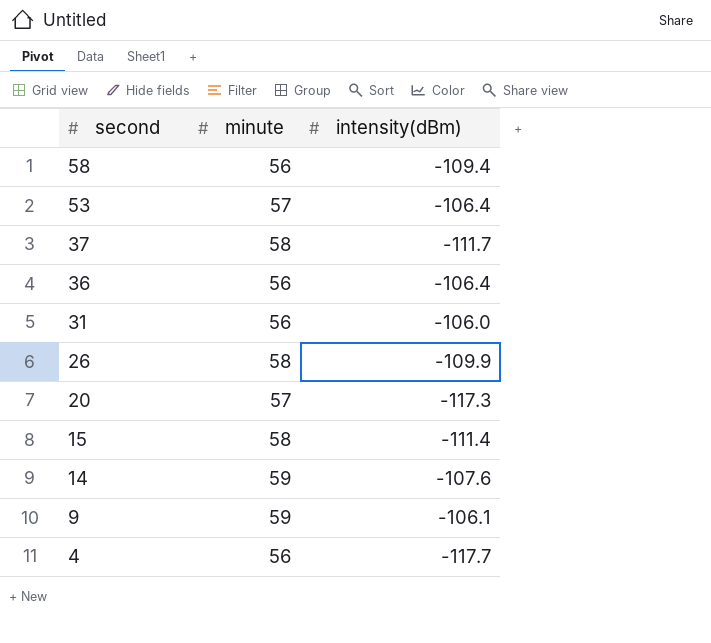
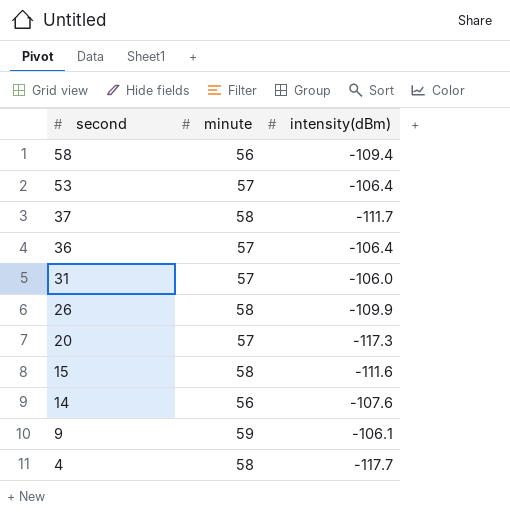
36 | minute: 56 -> 57
31 | minute: 56 -> 57
15 | intensity(dBm): -111.4 -> -111.6
14 | minute: 59 -> 56
4 | minute: 56 -> 58

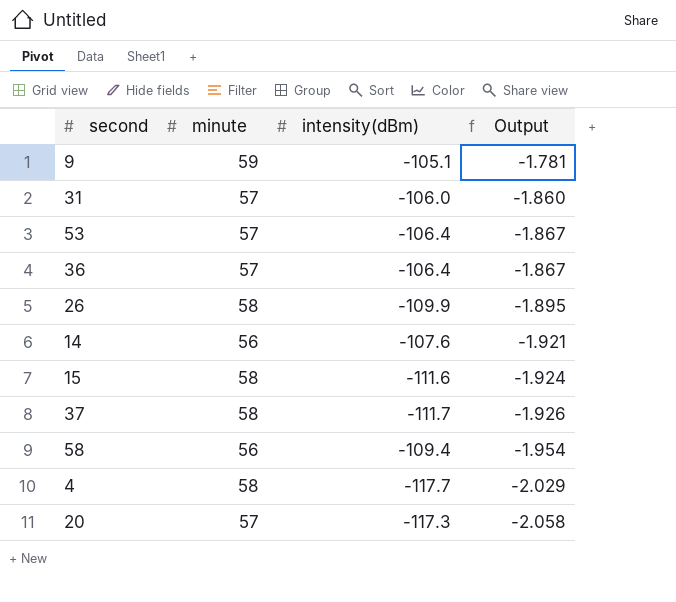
row order: second descending -> Output descending
column Output | formula: none -> [intensity(dBm)] / [minute]
9 | intensity(dBm): -106.1 -> -105.1

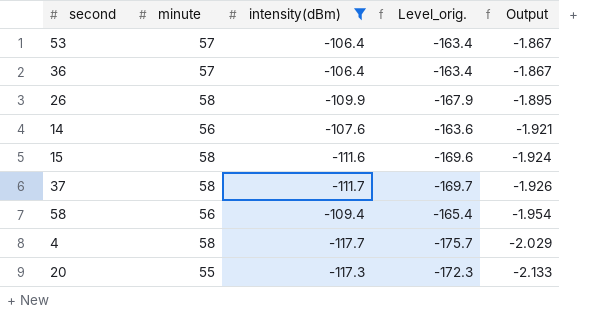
filter: none -> intensity(dBm) <= -106.4
column Level_orig. | formula: none -> [intensity(dBm)] - [minute]
20 | minute: 57 -> 55
20 | Output: -2.058 -> -2.133

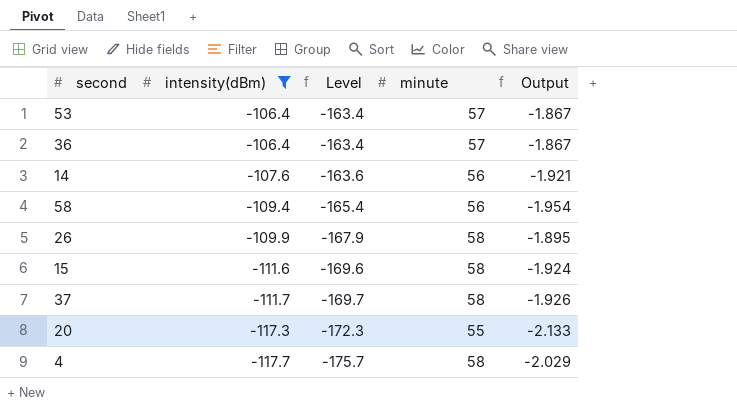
row order: Output descending -> intensity(dBm) descending
column name: Level_orig. -> Level
column minute | position: 2 -> 4

